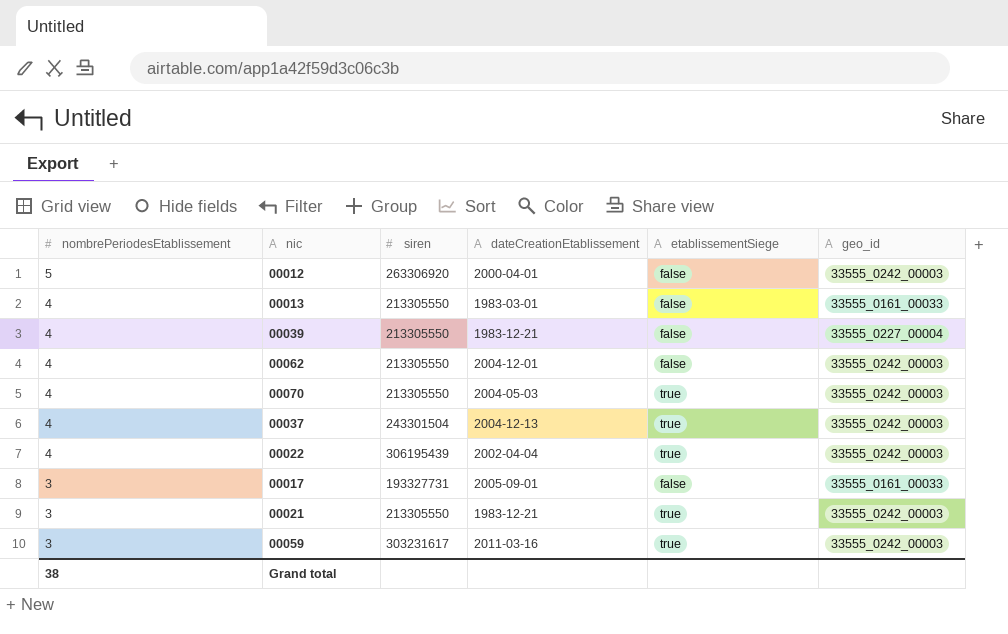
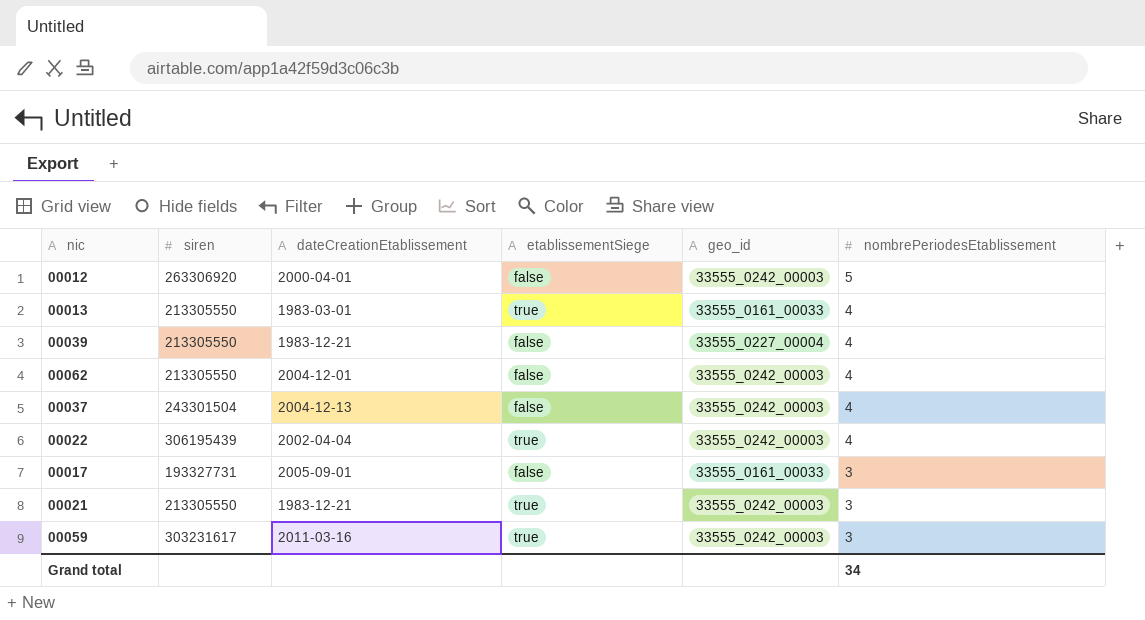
column nombrePeriodesEtablissement | position: 1 -> 6
row 00070: 4 | 213305550 | 2004-05-03 | true | 33555_0242_00003 -> none
00013 | etablissementSiege: false -> true
00037 | etablissementSiege: true -> false
Grand total | nombrePeriodesEtablissement: 38 -> 34

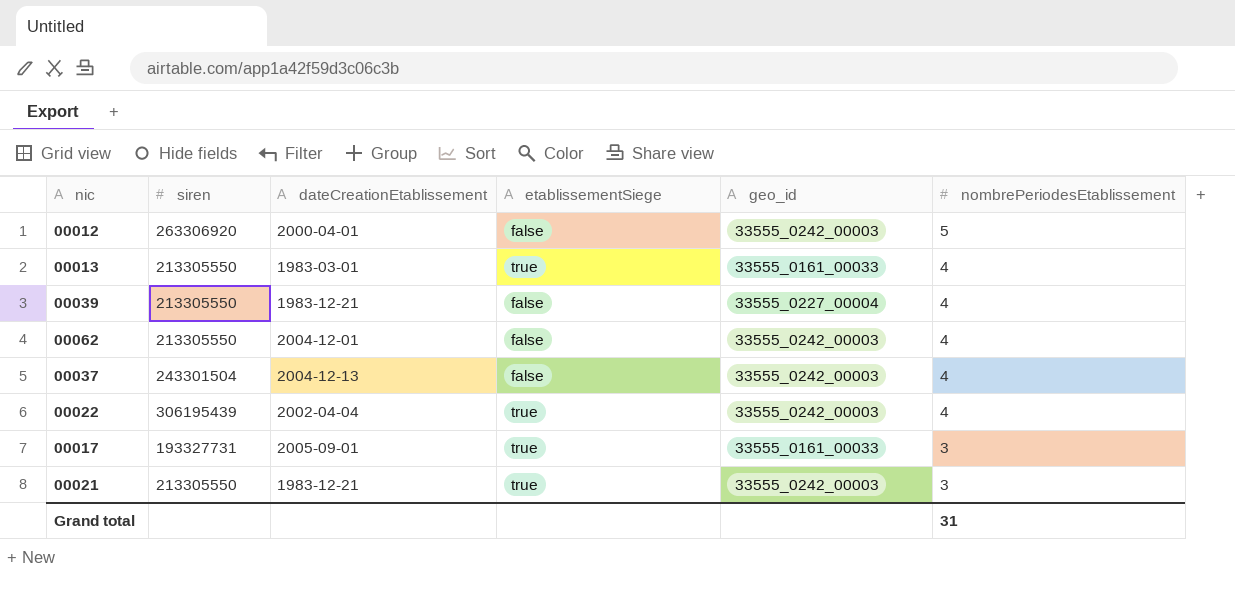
row 00059: 303231617 | 2011-03-16 | true | 33555_0242_00003 | 3 -> none
00017 | etablissementSiege: false -> true
Grand total | nombrePeriodesEtablissement: 34 -> 31

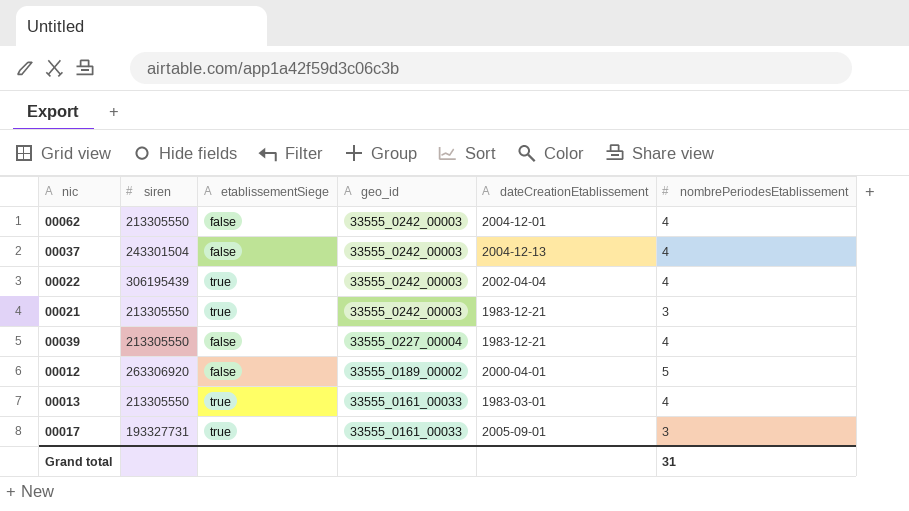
row order: nombrePeriodesEtablissement descending -> geo_id descending
column dateCreationEtablissement | position: 3 -> 5
00012 | geo_id: 33555_0242_00003 -> 33555_0189_00002

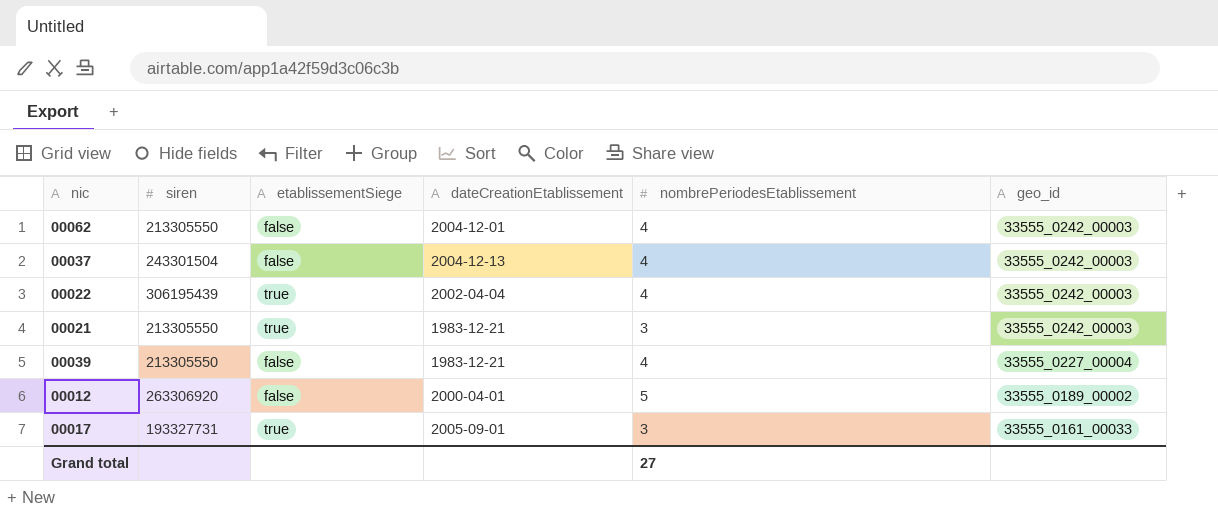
column geo_id | position: 4 -> 6
row 00013: 213305550 | true | 33555_0161_00033 | 1983-03-01 | 4 -> none
Grand total | nombrePeriodesEtablissement: 31 -> 27

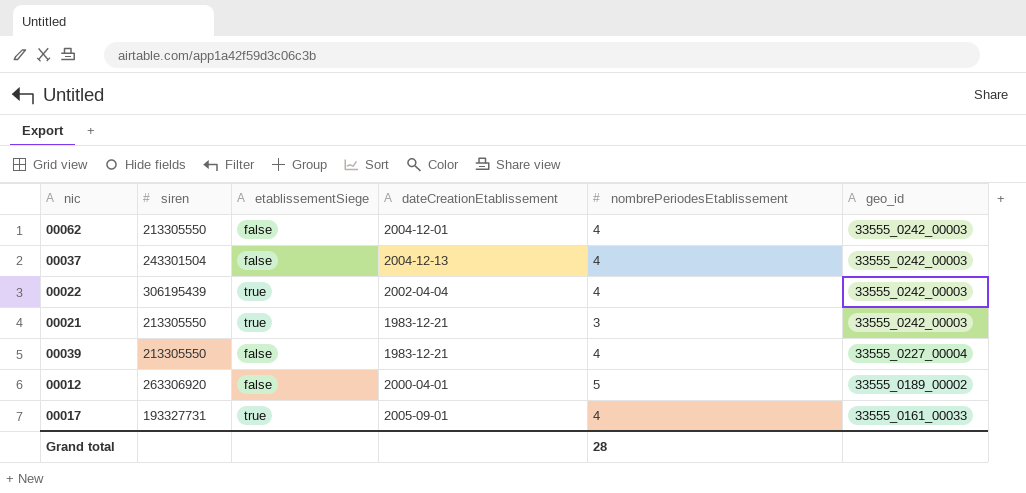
00017 | nombrePeriodesEtablissement: 3 -> 4
Grand total | nombrePeriodesEtablissement: 27 -> 28

